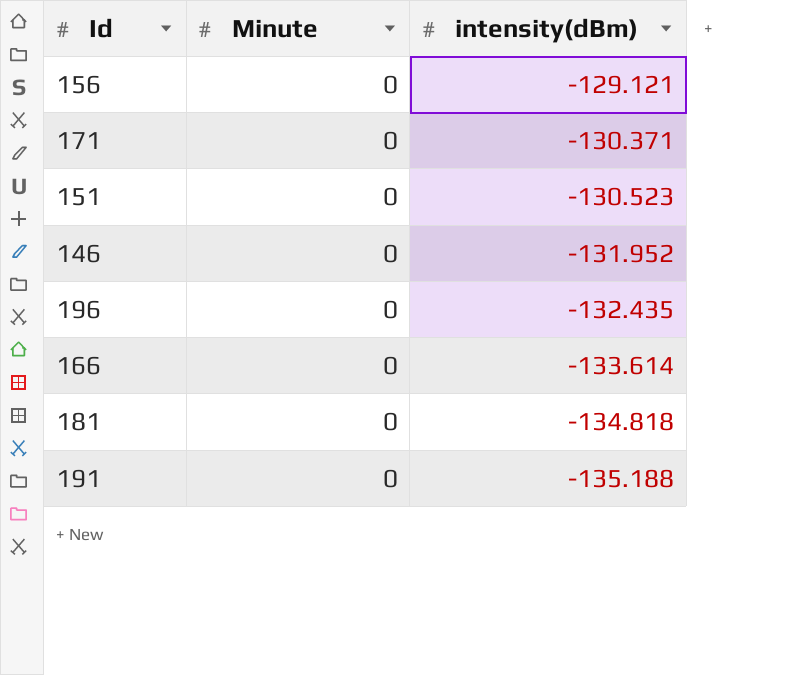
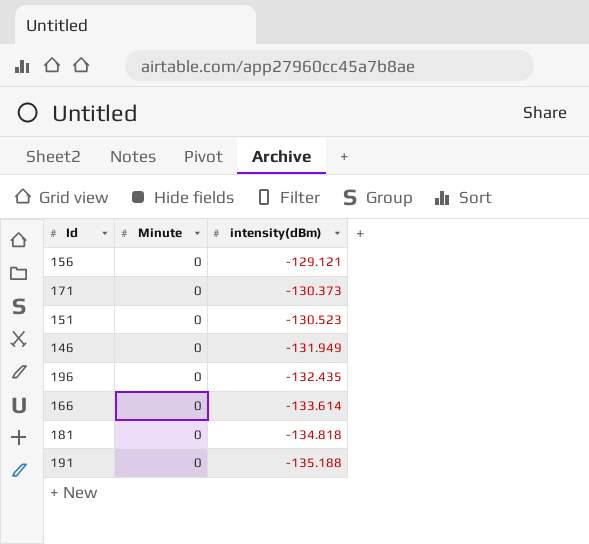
171 | intensity(dBm): -130.371 -> -130.373
146 | intensity(dBm): -131.952 -> -131.949

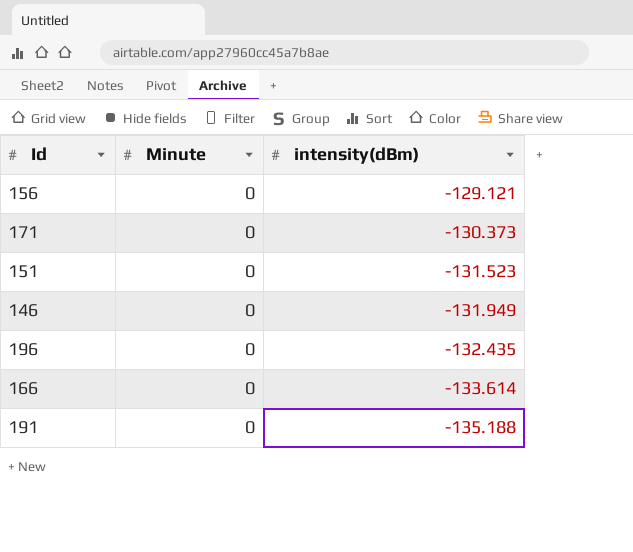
row 181: 0 | -134.818 -> none
151 | intensity(dBm): -130.523 -> -131.523

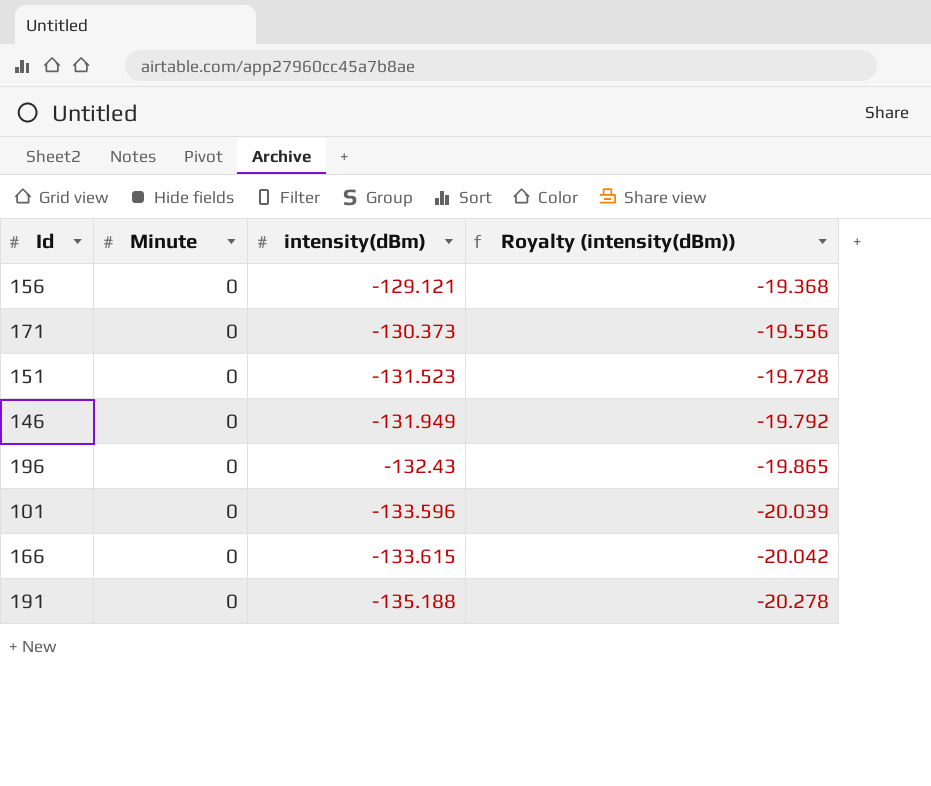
column Royalty (intensity(dBm)) | formula: none -> [intensity(dBm)] * 0.15
196 | intensity(dBm): -132.435 -> -132.43
row 101: none -> 0 | -133.596 | -20.039
166 | intensity(dBm): -133.614 -> -133.615

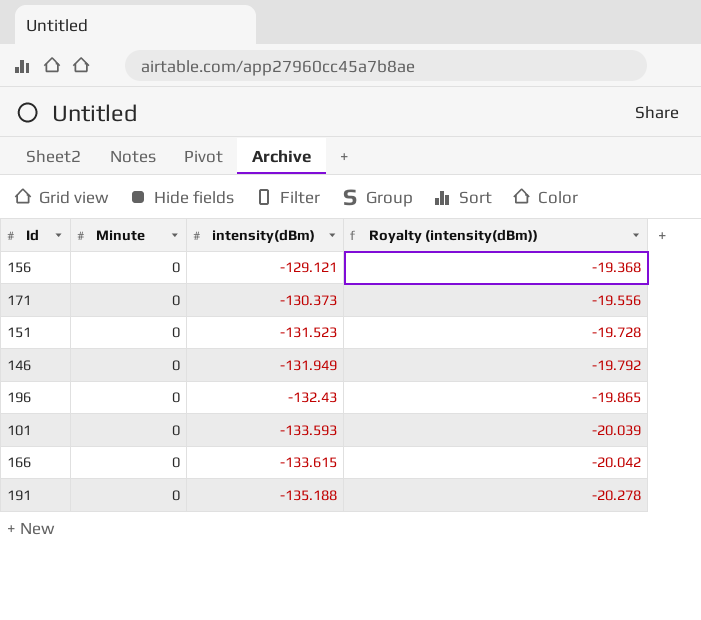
101 | intensity(dBm): -133.596 -> -133.593

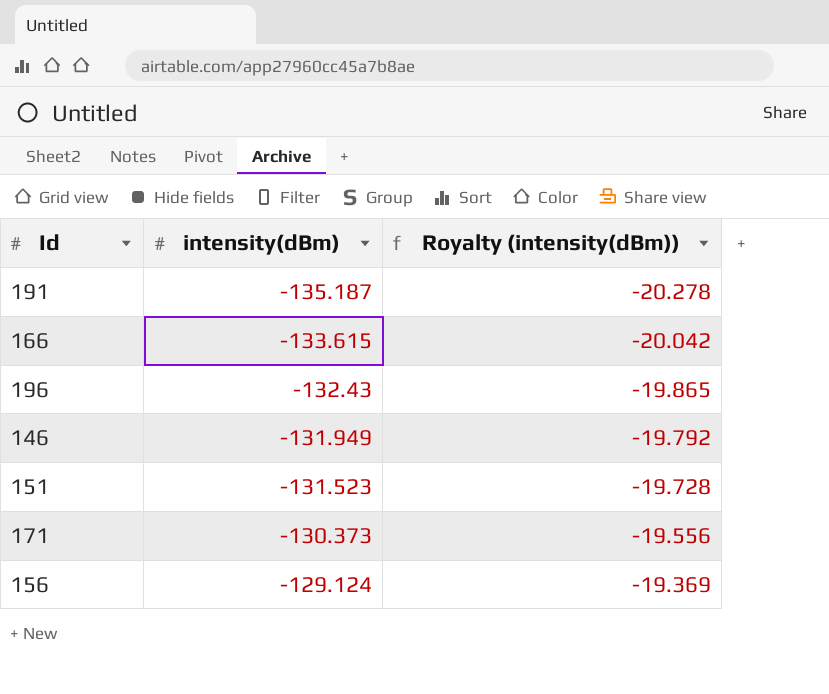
row order: intensity(dBm) descending -> intensity(dBm) ascending
column Minute | position: 2 -> none
row 101: 0 | -133.593 | -20.039 -> none
191 | intensity(dBm): -135.188 -> -135.187
156 | intensity(dBm): -129.121 -> -129.124
156 | Royalty (intensity(dBm)): -19.368 -> -19.369

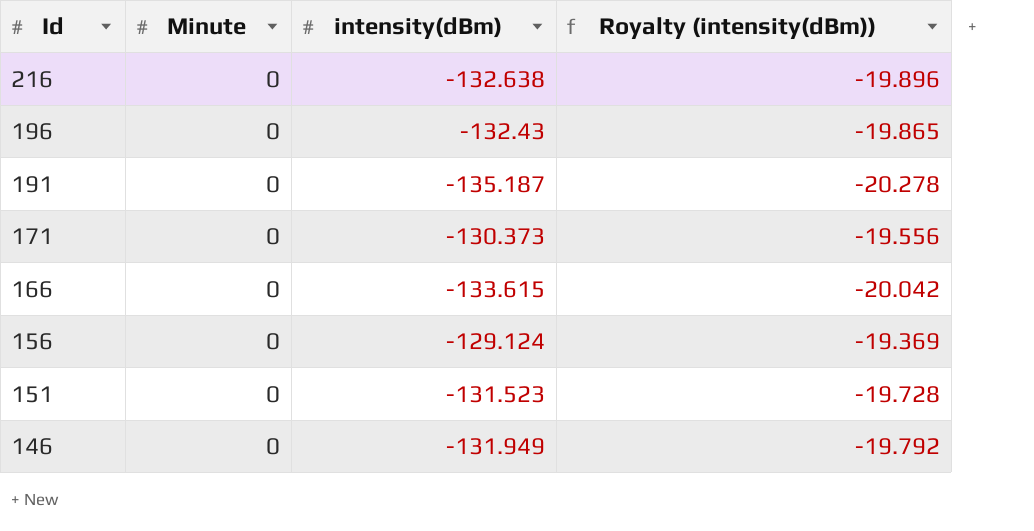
row order: intensity(dBm) ascending -> Id descending
column Minute | position: none -> 2
row 216: none -> 0 | -132.638 | -19.896

